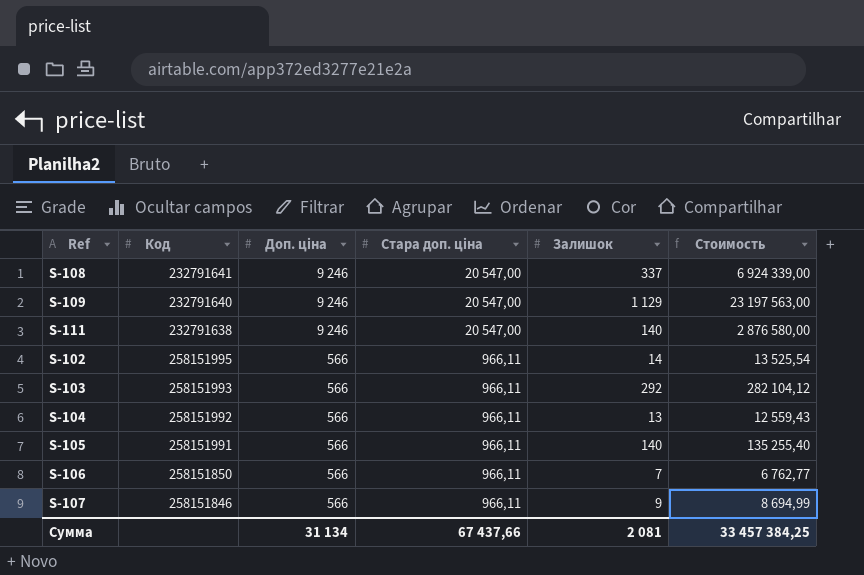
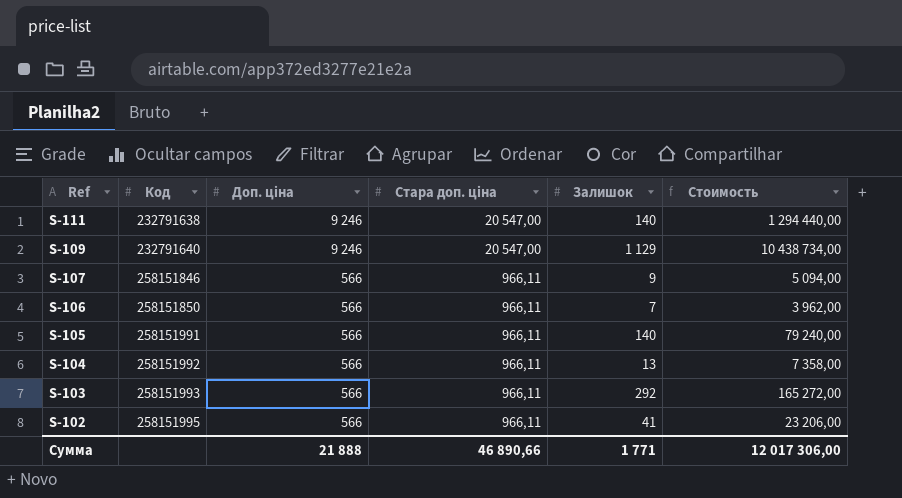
row order: Доп. ціна descending -> Ref descending
column Стоимость | formula: [Стара доп. ціна] * [Залишок] -> [Доп. ціна] * [Залишок]
row S-108: 232791641 | 9 246 | 20 547,00 | 337 | 6 924 339,00 -> none
S-102 | Залишок: 14 -> 41
Сумма | Доп. ціна: 31 134 -> 21 888
Сумма | Стара доп. ціна: 67 437,66 -> 46 890,66
Сумма | Залишок: 2 081 -> 1 771
Сумма | Стоимость: 33 457 384,25 -> 12 017 306,00

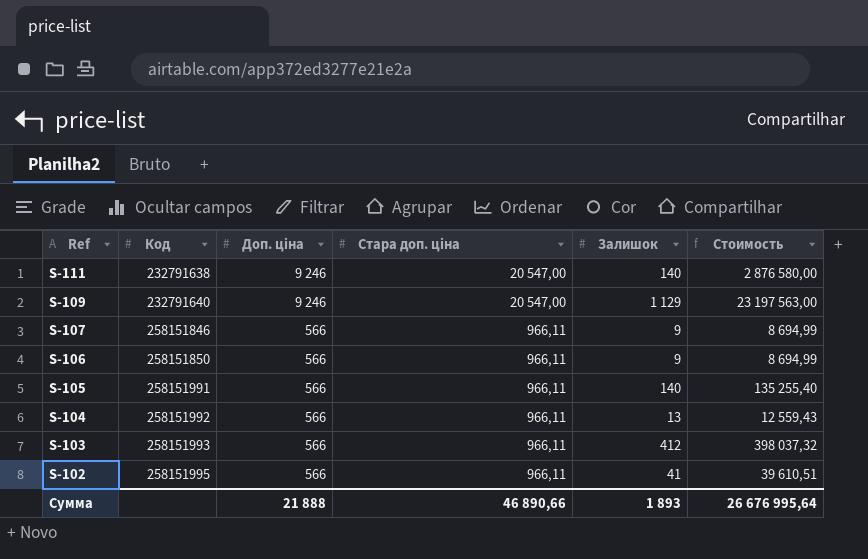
column Стоимость | formula: [Доп. ціна] * [Залишок] -> [Стара доп. ціна] * [Залишок]
S-106 | Залишок: 7 -> 9
S-103 | Залишок: 292 -> 412
Сумма | Залишок: 1 771 -> 1 893
Сумма | Стоимость: 12 017 306,00 -> 26 676 995,64

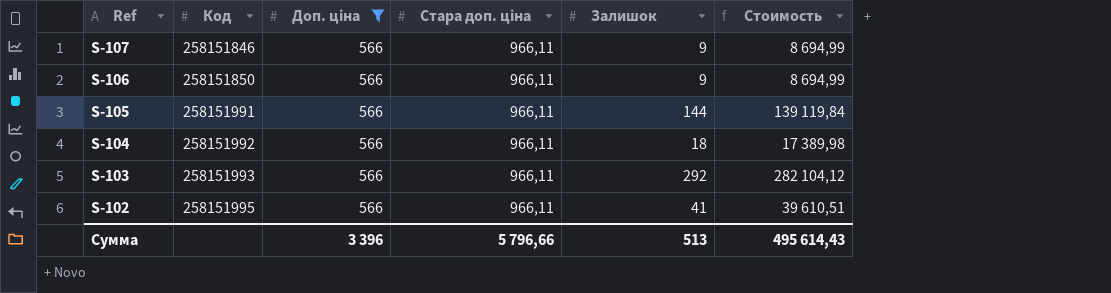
filter: none -> Доп. ціна = 566
S-105 | Залишок: 140 -> 144
S-105 | Стоимость: 135 255,40 -> 139 119,84
S-104 | Залишок: 13 -> 18
S-104 | Стоимость: 12 559,43 -> 17 389,98
S-103 | Залишок: 412 -> 292
S-103 | Стоимость: 398 037,32 -> 282 104,12
Сумма | Доп. ціна: 21 888 -> 3 396
Сумма | Стара доп. ціна: 46 890,66 -> 5 796,66
Сумма | Залишок: 1 893 -> 513
Сумма | Стоимость: 26 676 995,64 -> 495 614,43

